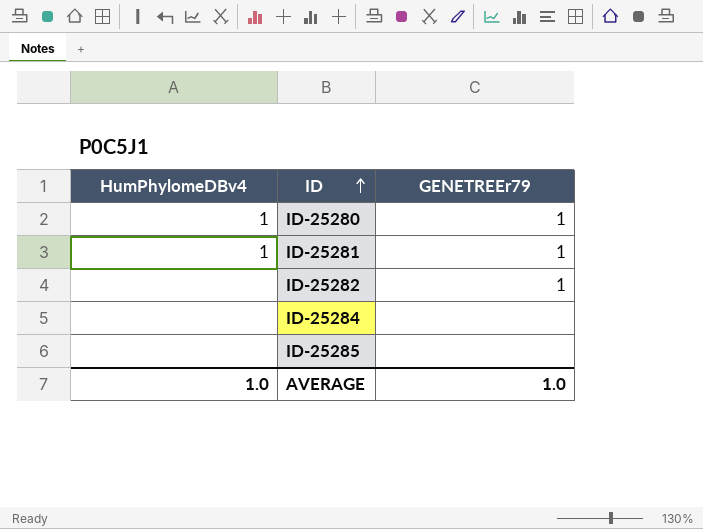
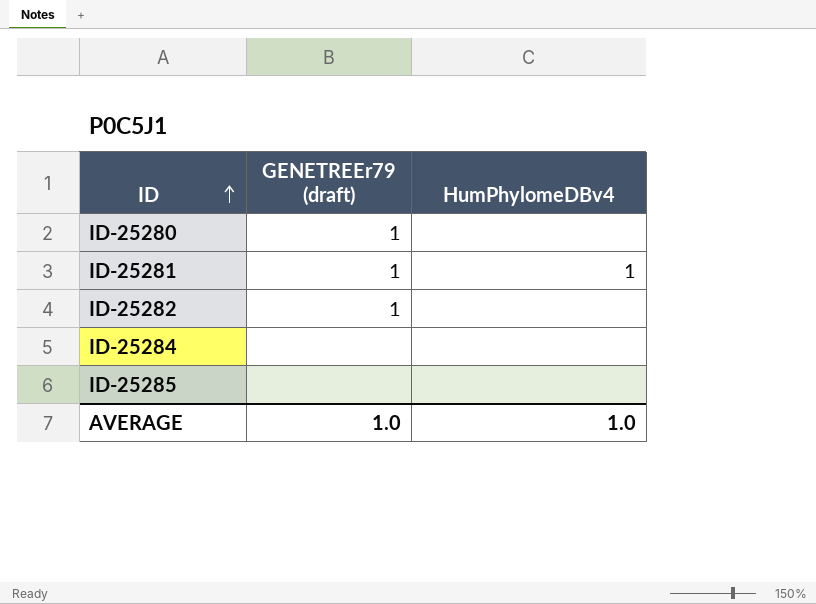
column name: GENETREEr79 -> GENETREEr79 (draft)
column HumPhylomeDBv4 | position: 1 -> 3
ID-25280 | HumPhylomeDBv4: 1 -> none

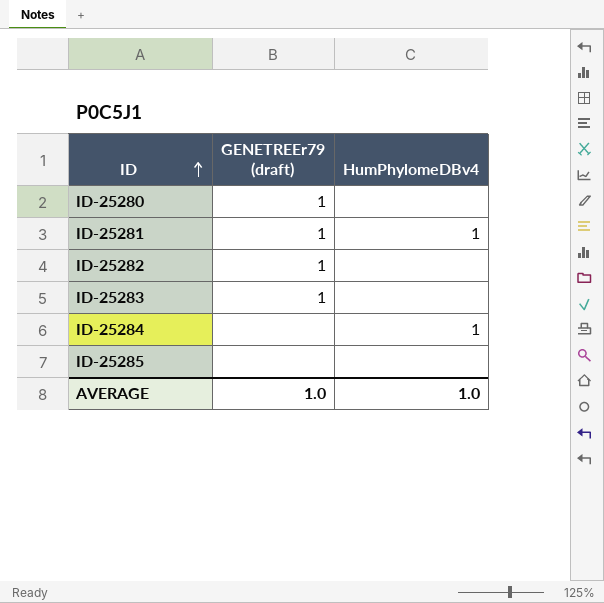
row ID-25283: none -> 1 | none
ID-25284 | HumPhylomeDBv4: none -> 1

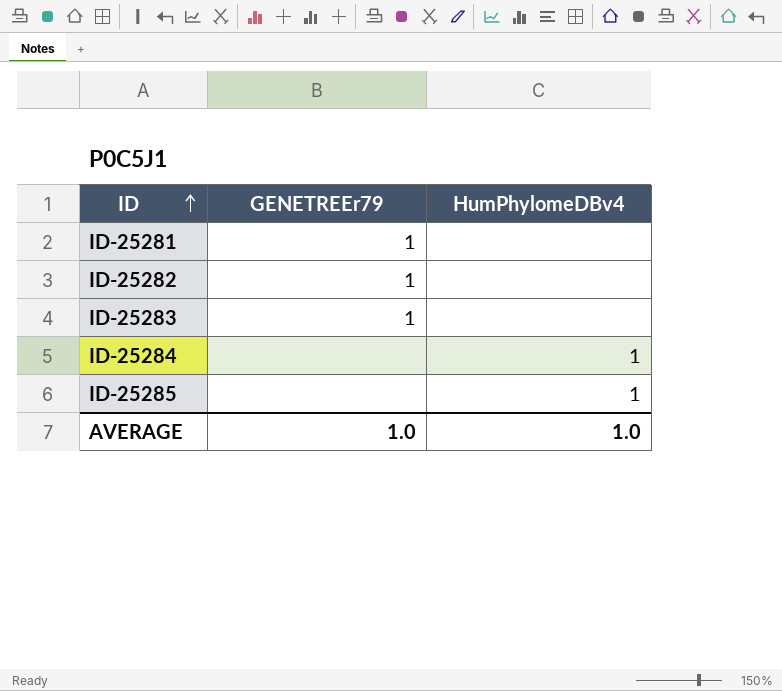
column name: GENETREEr79 (draft) -> GENETREEr79
row ID-25280: 1 | none -> none
ID-25281 | HumPhylomeDBv4: 1 -> none
ID-25285 | HumPhylomeDBv4: none -> 1

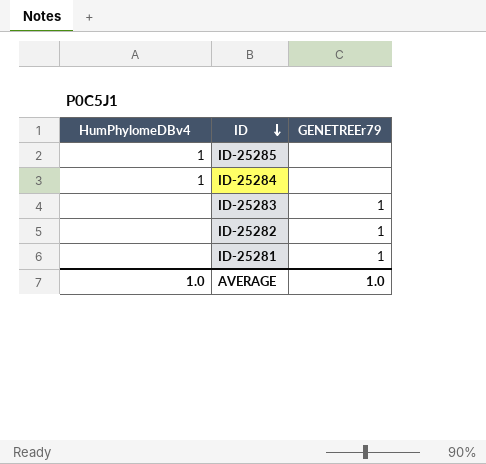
row order: ID ascending -> ID descending
column HumPhylomeDBv4 | position: 3 -> 1

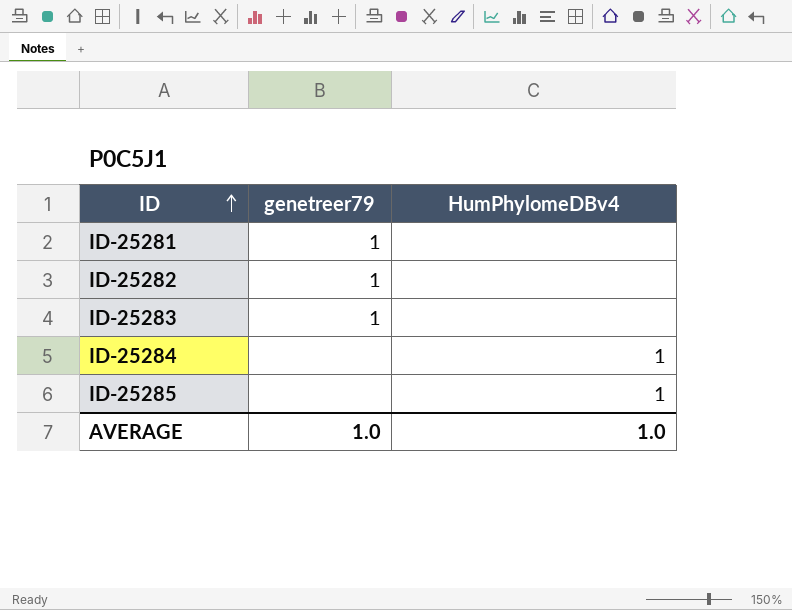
row order: ID descending -> ID ascending
column name: GENETREEr79 -> genetreer79
column HumPhylomeDBv4 | position: 1 -> 3

